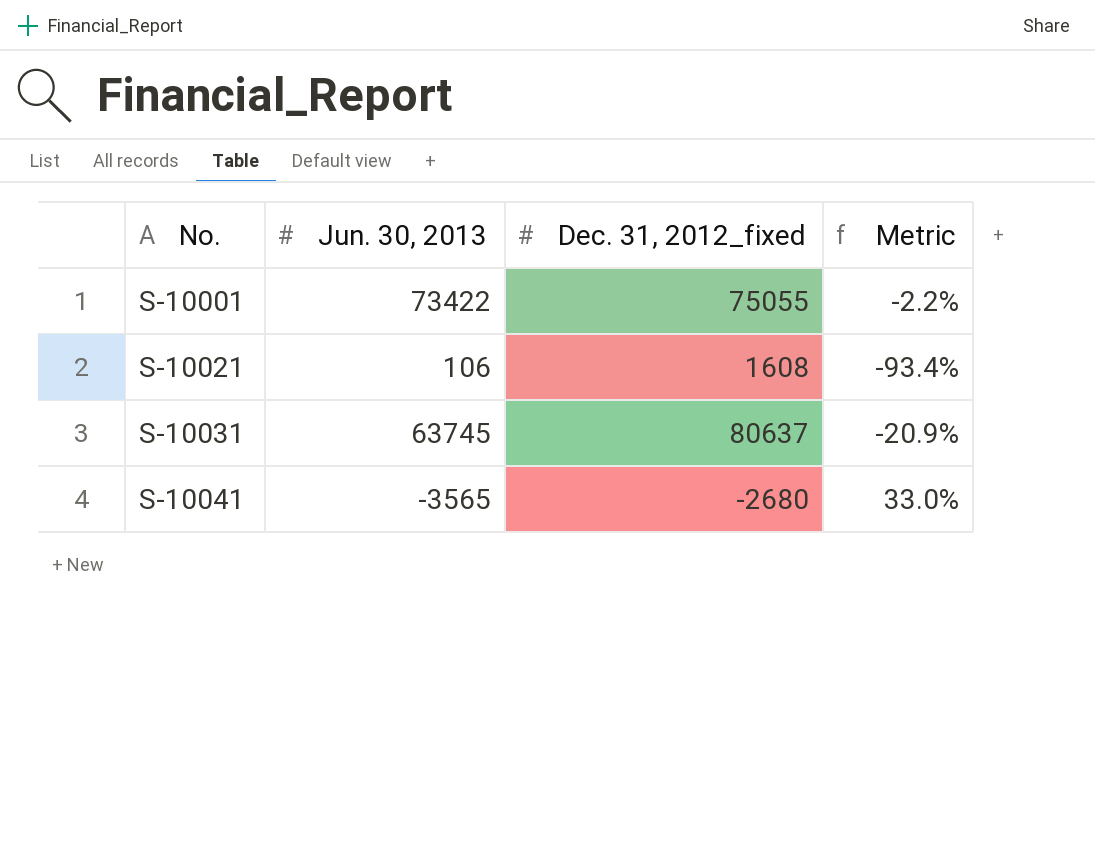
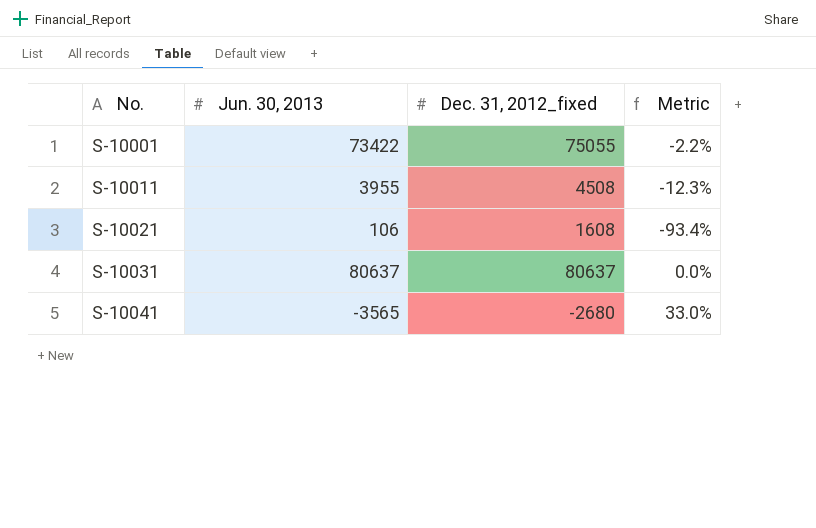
row S-10011: none -> 3955 | 4508 | -12.3%
S-10031 | Jun. 30, 2013: 63745 -> 80637
S-10031 | Metric: -20.9% -> 0.0%

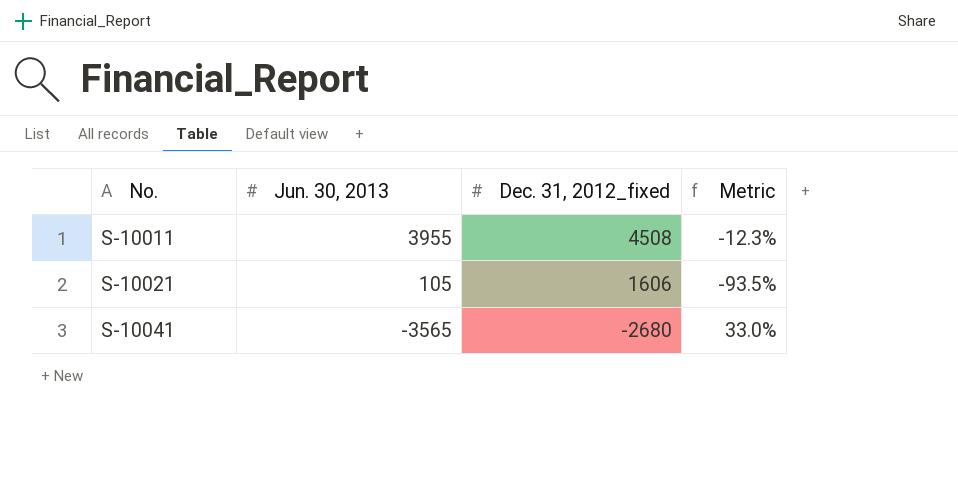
row S-10001: 73422 | 75055 | -2.2% -> none
row S-10031: 80637 | 80637 | 0.0% -> none
S-10021 | Jun. 30, 2013: 106 -> 105
S-10021 | Dec. 31, 2012_fixed: 1608 -> 1606
S-10021 | Metric: -93.4% -> -93.5%

